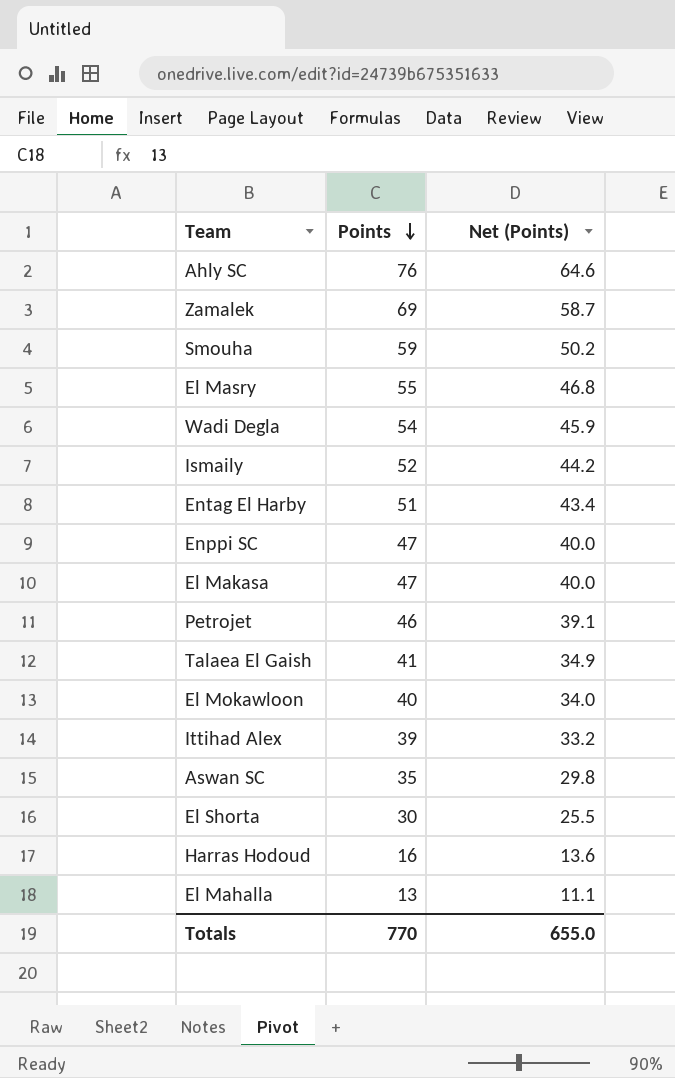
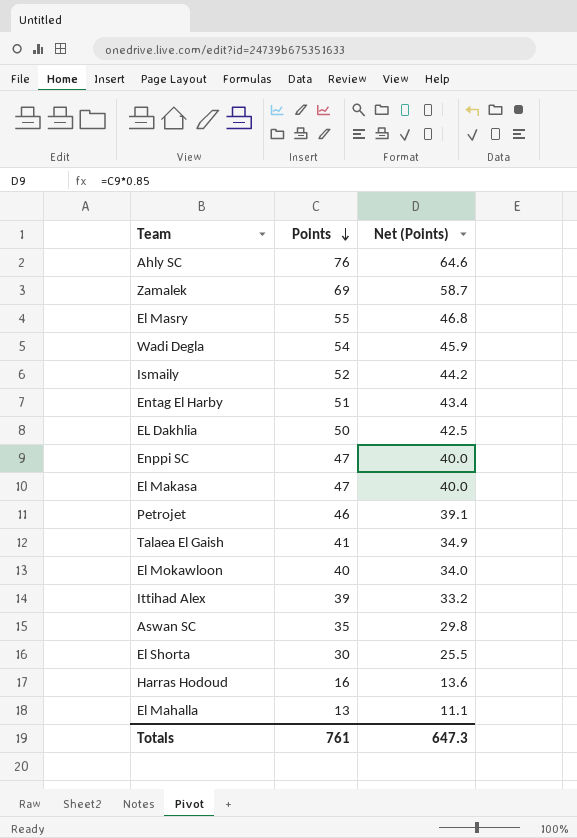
row Smouha: 59 | 50.2 -> none
row EL Dakhlia: none -> 50 | 42.5
Totals | Points: 770 -> 761
Totals | Net (Points): 655.0 -> 647.3

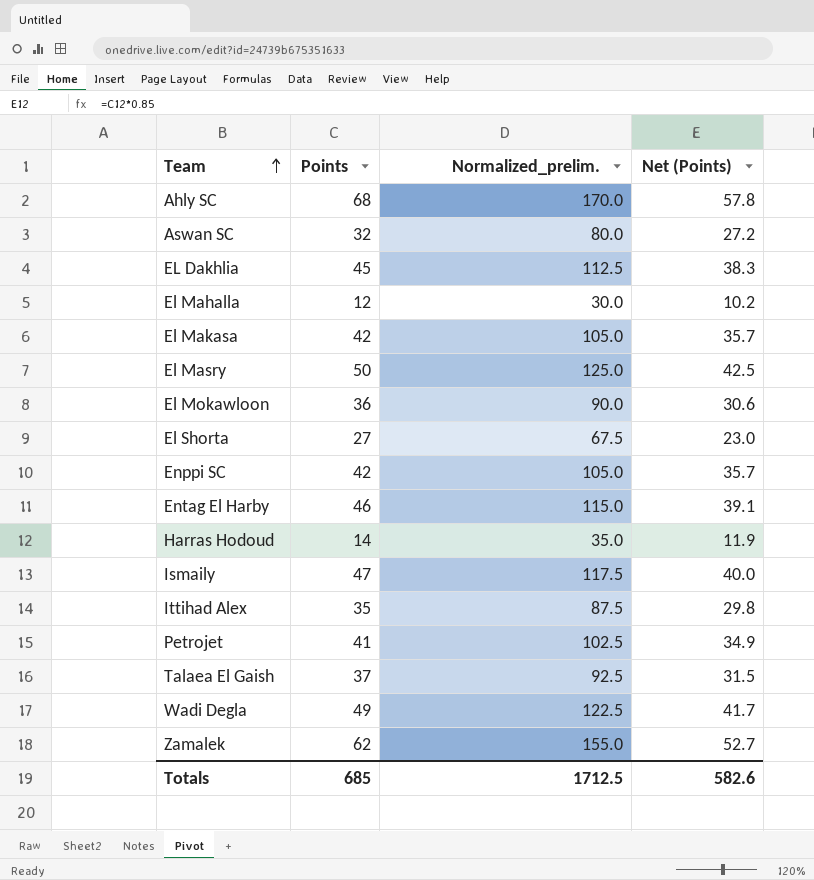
row order: Points descending -> Team ascending
column Normalized_prelim. | formula: none -> [Points] * 2.5
Ahly SC | Points: 76 -> 68
Ahly SC | Net (Points): 64.6 -> 57.8
Aswan SC | Points: 35 -> 32
Aswan SC | Net (Points): 29.8 -> 27.2
EL Dakhlia | Points: 50 -> 45
EL Dakhlia | Net (Points): 42.5 -> 38.3
El Mahalla | Points: 13 -> 12
El Mahalla | Net (Points): 11.1 -> 10.2
El Makasa | Points: 47 -> 42
El Makasa | Net (Points): 40.0 -> 35.7
El Masry | Points: 55 -> 50
El Masry | Net (Points): 46.8 -> 42.5
El Mokawloon | Points: 40 -> 36
El Mokawloon | Net (Points): 34.0 -> 30.6
El Shorta | Points: 30 -> 27
El Shorta | Net (Points): 25.5 -> 23.0
Enppi SC | Points: 47 -> 42
Enppi SC | Net (Points): 40.0 -> 35.7
Entag El Harby | Points: 51 -> 46
Entag El Harby | Net (Points): 43.4 -> 39.1
Harras Hodoud | Points: 16 -> 14
Harras Hodoud | Net (Points): 13.6 -> 11.9
Ismaily | Points: 52 -> 47
Ismaily | Net (Points): 44.2 -> 40.0
Ittihad Alex | Points: 39 -> 35
Ittihad Alex | Net (Points): 33.2 -> 29.8
Petrojet | Points: 46 -> 41
Petrojet | Net (Points): 39.1 -> 34.9
Talaea El Gaish | Points: 41 -> 37
Talaea El Gaish | Net (Points): 34.9 -> 31.5
Wadi Degla | Points: 54 -> 49
Wadi Degla | Net (Points): 45.9 -> 41.7
Zamalek | Points: 69 -> 62
Zamalek | Net (Points): 58.7 -> 52.7
Totals | Points: 761 -> 685
Totals | Net (Points): 647.3 -> 582.6

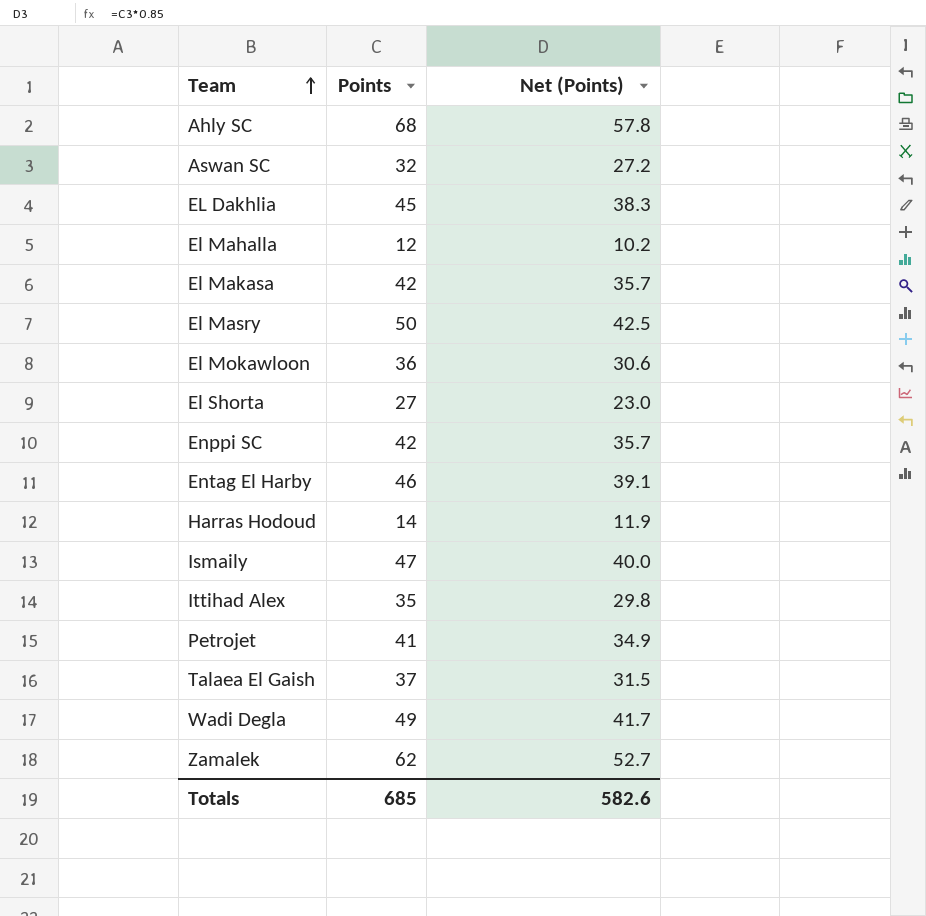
column Normalized_prelim. | formula: [Points] * 2.5 -> none

